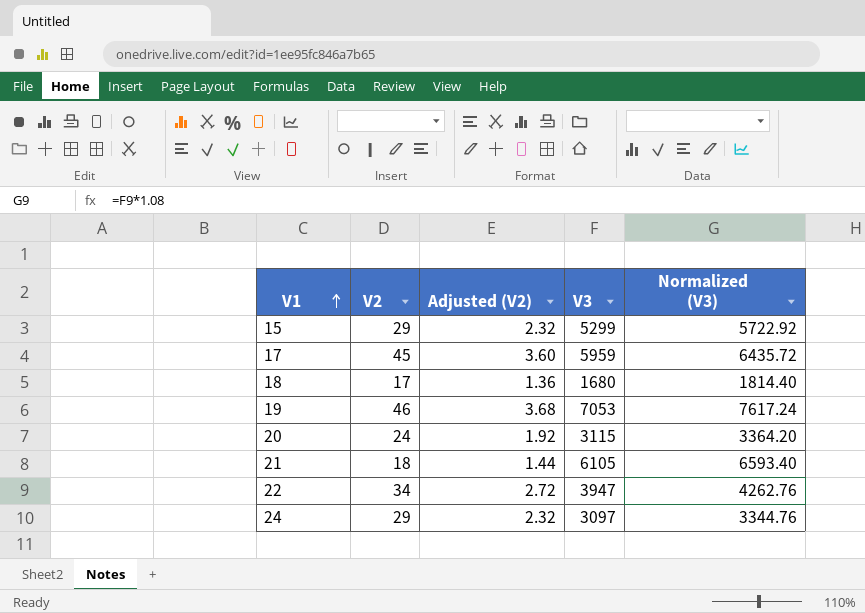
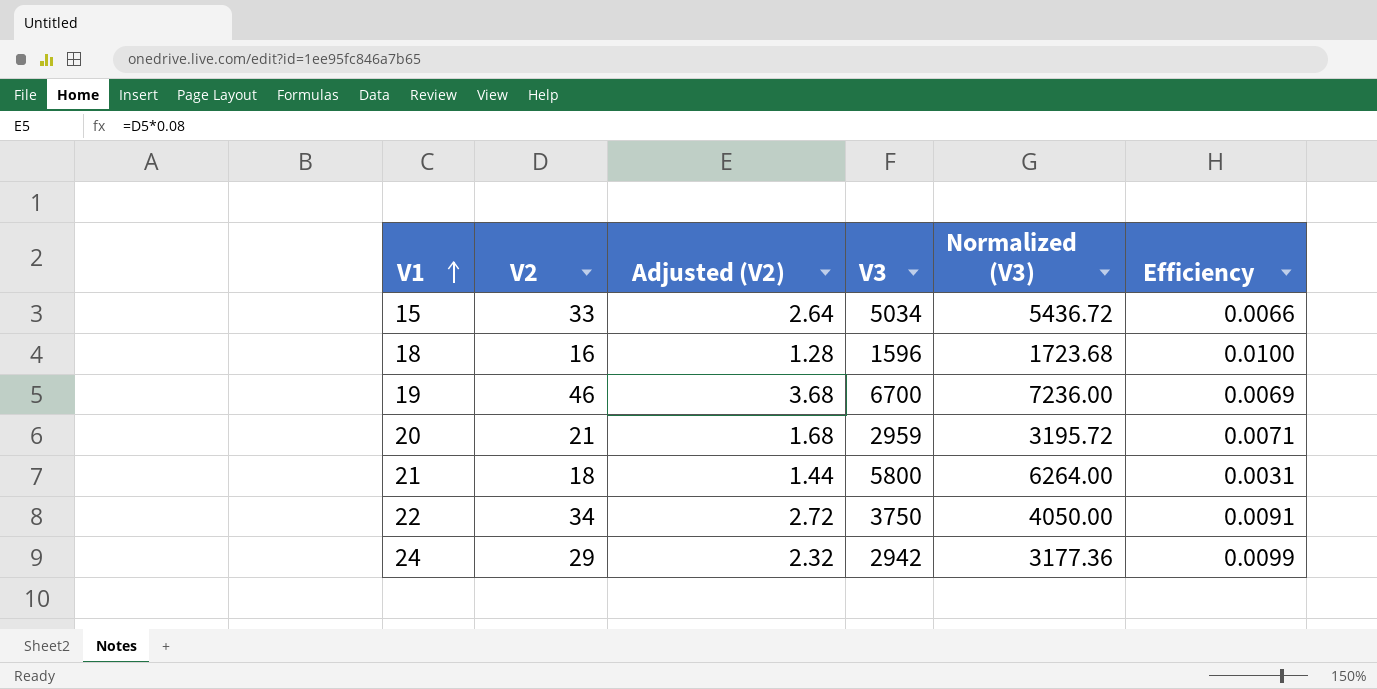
column Efficiency | formula: none -> [V2] / [V3]
row 17: 45 | 3.60 | 5959 | 6435.72 -> none
15 | V2: 29 -> 33
15 | Adjusted (V2): 2.32 -> 2.64
15 | V3: 5299 -> 5034
15 | Normalized (V3): 5722.92 -> 5436.72
18 | V2: 17 -> 16
18 | Adjusted (V2): 1.36 -> 1.28
18 | V3: 1680 -> 1596
18 | Normalized (V3): 1814.40 -> 1723.68
19 | V3: 7053 -> 6700
19 | Normalized (V3): 7617.24 -> 7236.00
20 | V2: 24 -> 21
20 | Adjusted (V2): 1.92 -> 1.68
20 | V3: 3115 -> 2959
20 | Normalized (V3): 3364.20 -> 3195.72
21 | V3: 6105 -> 5800
21 | Normalized (V3): 6593.40 -> 6264.00
22 | V3: 3947 -> 3750
22 | Normalized (V3): 4262.76 -> 4050.00
24 | V3: 3097 -> 2942
24 | Normalized (V3): 3344.76 -> 3177.36

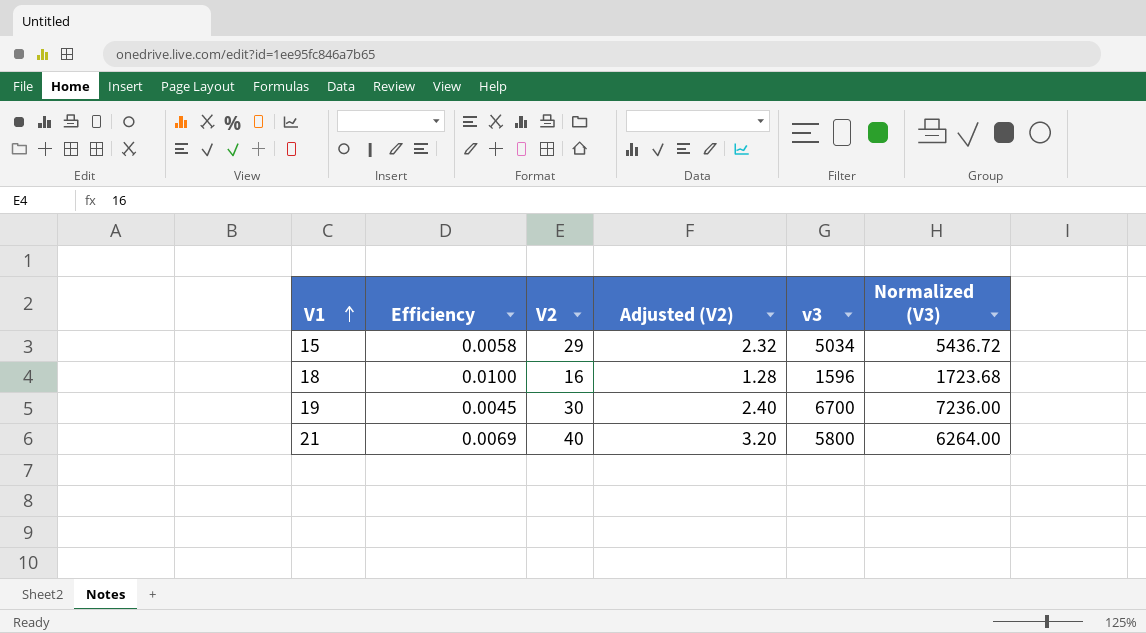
column Efficiency | position: 6 -> 2
column name: V3 -> v3
row 20: 21 | 1.68 | 2959 | 3195.72 | 0.0071 -> none
row 22: 34 | 2.72 | 3750 | 4050.00 | 0.0091 -> none
row 24: 29 | 2.32 | 2942 | 3177.36 | 0.0099 -> none
15 | Efficiency: 0.0066 -> 0.0058
15 | V2: 33 -> 29
15 | Adjusted (V2): 2.64 -> 2.32
19 | Efficiency: 0.0069 -> 0.0045
19 | V2: 46 -> 30
19 | Adjusted (V2): 3.68 -> 2.40
21 | Efficiency: 0.0031 -> 0.0069
21 | V2: 18 -> 40
21 | Adjusted (V2): 1.44 -> 3.20

